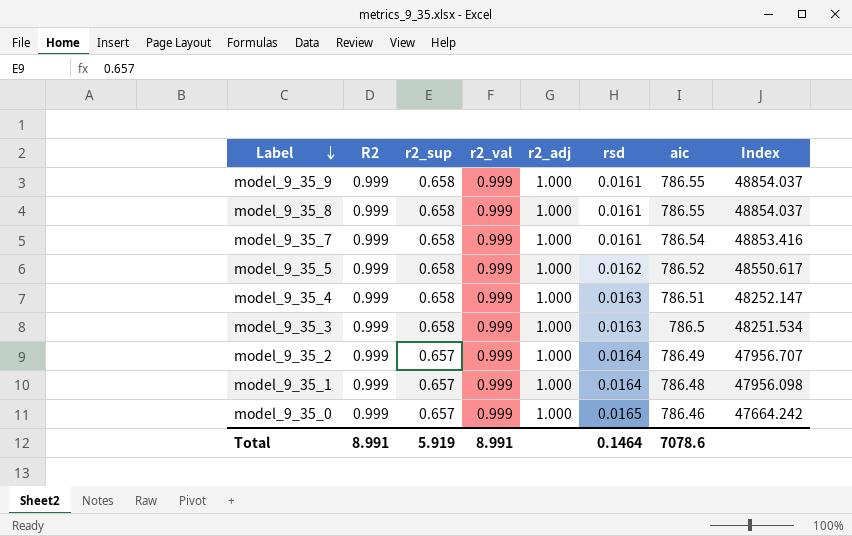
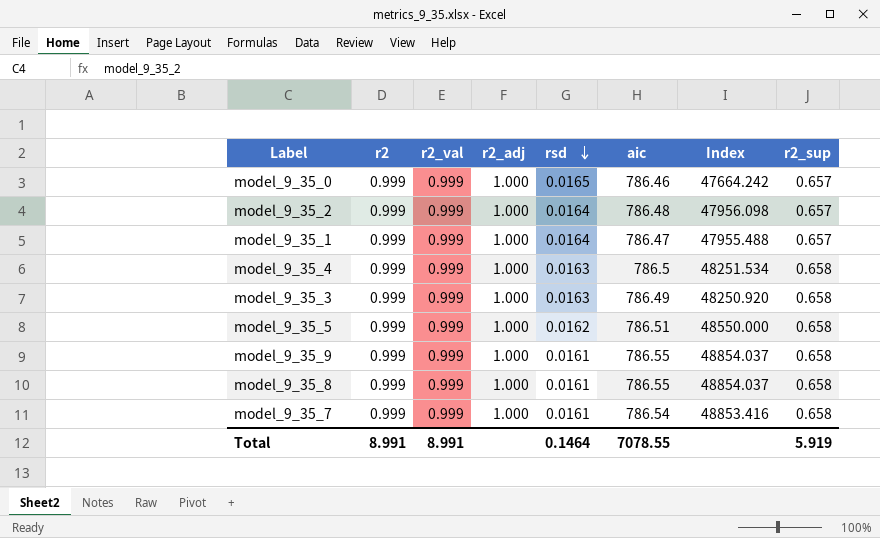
row order: Label descending -> rsd descending
column name: R2 -> r2
column r2_sup | position: 3 -> 8
model_9_35_2 | aic: 786.49 -> 786.48
model_9_35_2 | Index: 47956.707 -> 47956.098
model_9_35_1 | aic: 786.48 -> 786.47
model_9_35_1 | Index: 47956.098 -> 47955.488
model_9_35_4 | aic: 786.51 -> 786.5
model_9_35_4 | Index: 48252.147 -> 48251.534
model_9_35_3 | aic: 786.5 -> 786.49
model_9_35_3 | Index: 48251.534 -> 48250.920
model_9_35_5 | aic: 786.52 -> 786.51
model_9_35_5 | Index: 48550.617 -> 48550.000
Total | aic: 7078.6 -> 7078.55

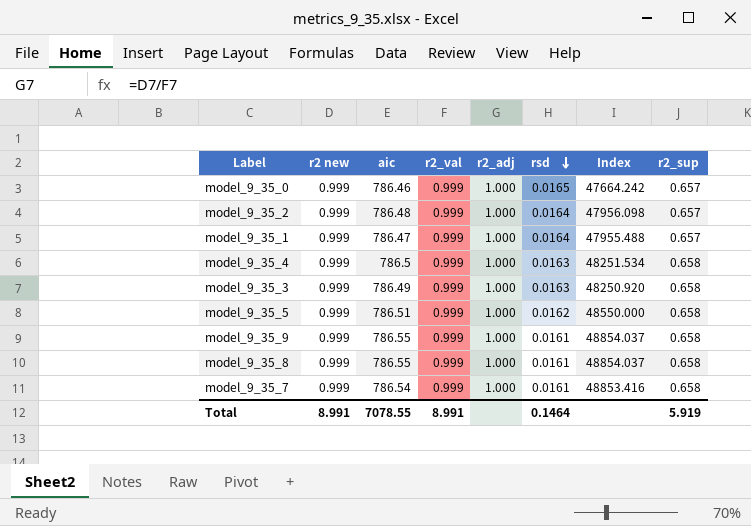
column name: r2 -> r2 new
column aic | position: 6 -> 3

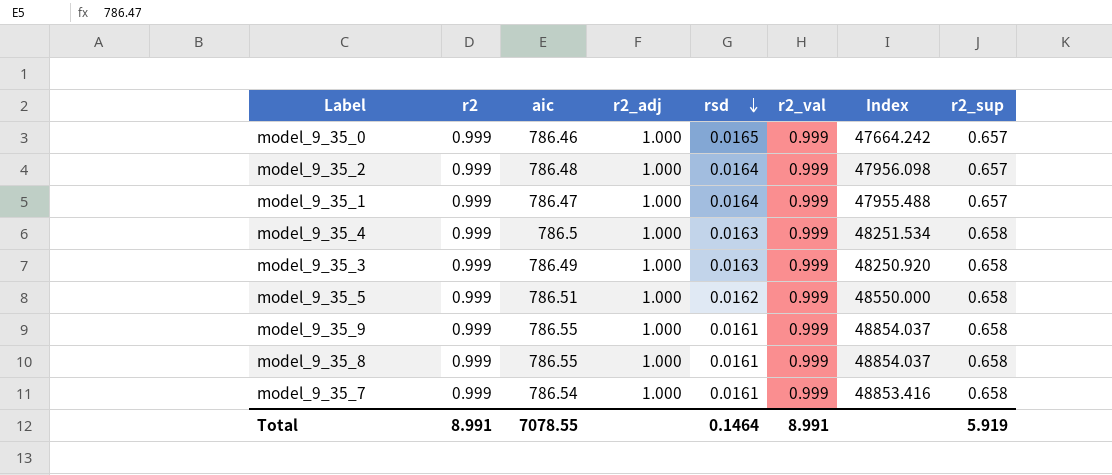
column name: r2 new -> r2
column r2_val | position: 4 -> 6

